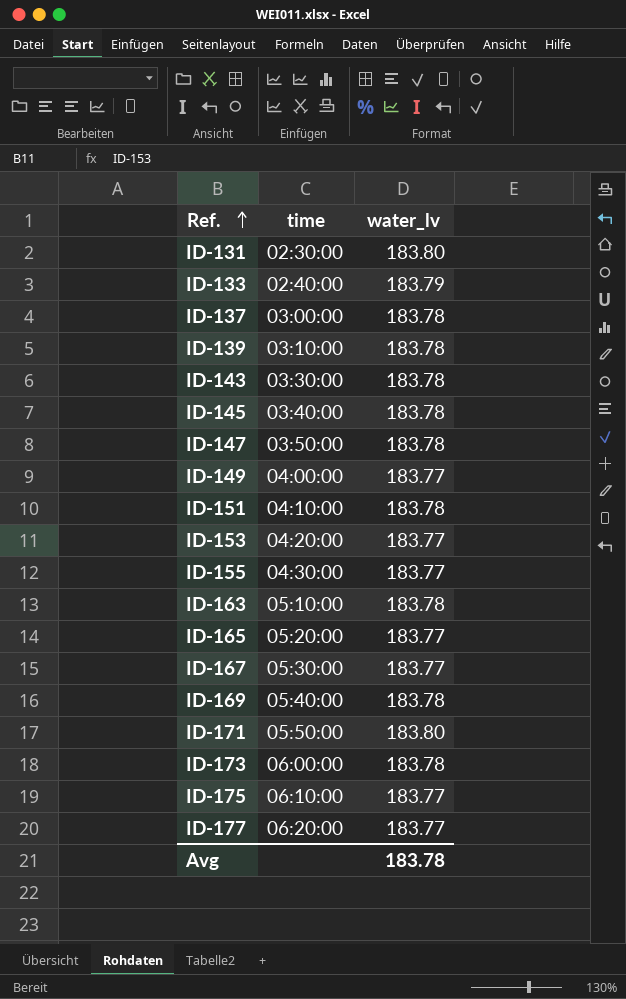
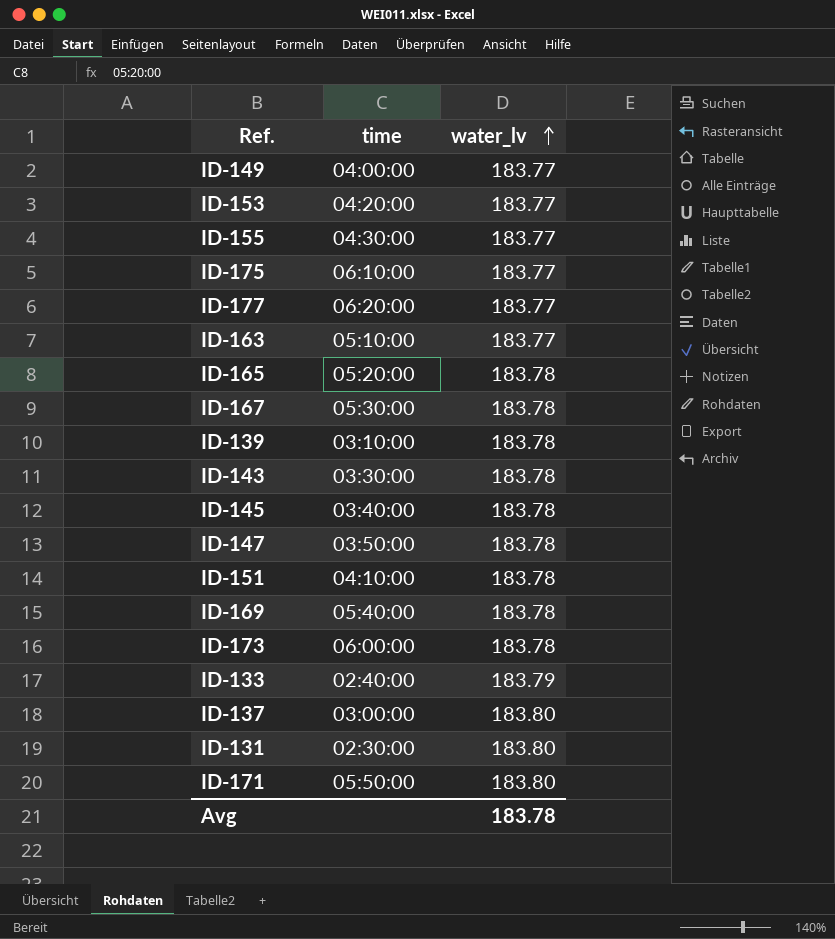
row order: Ref. ascending -> water_lv ascending
ID-163 | water_lv: 183.78 -> 183.77
ID-165 | water_lv: 183.77 -> 183.78
ID-167 | water_lv: 183.77 -> 183.78
ID-137 | water_lv: 183.78 -> 183.80

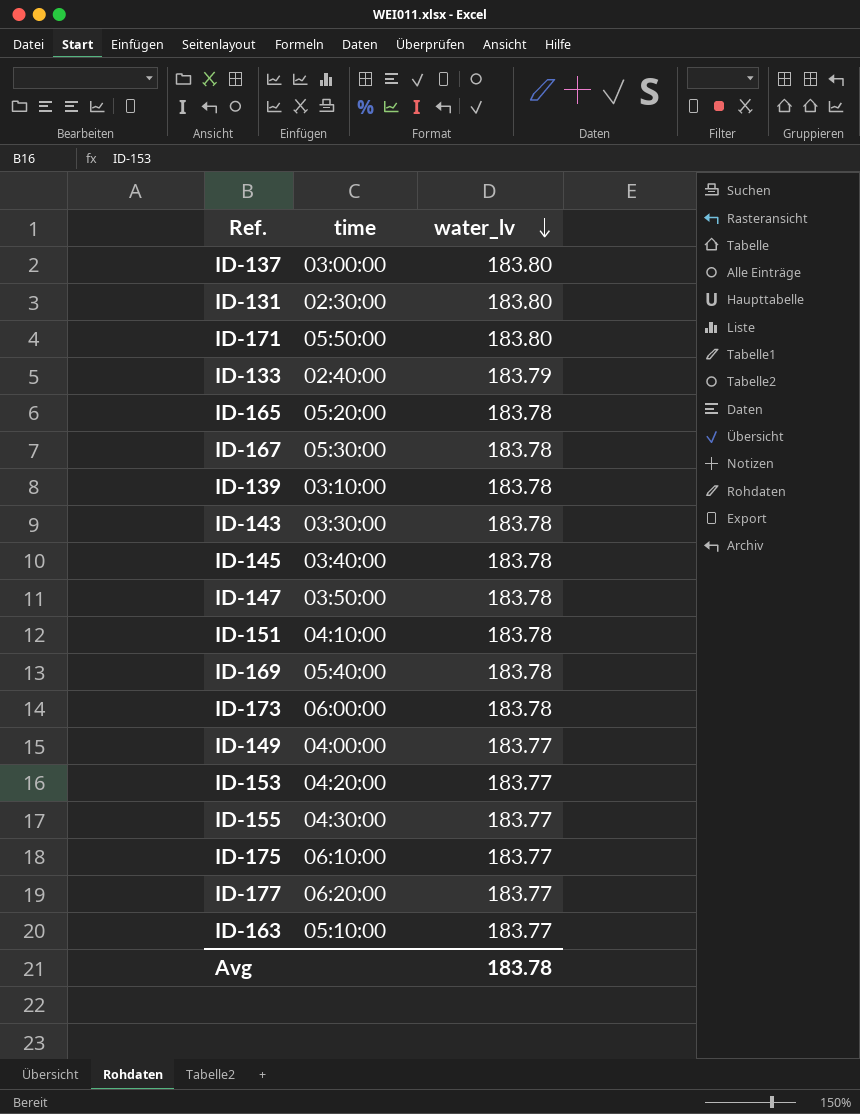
row order: water_lv ascending -> water_lv descending

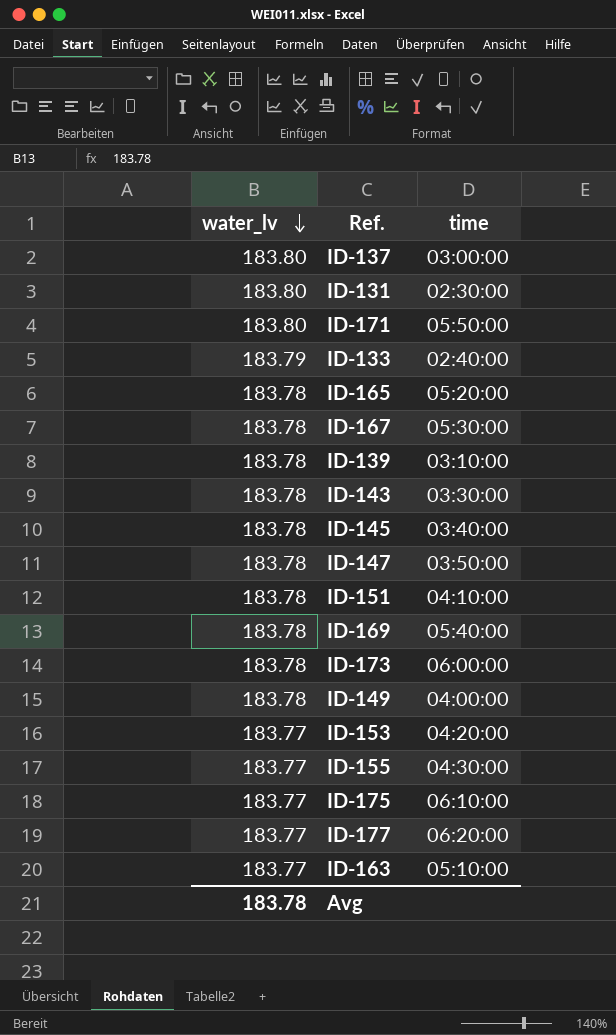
column water_lv | position: 3 -> 1
ID-149 | water_lv: 183.77 -> 183.78

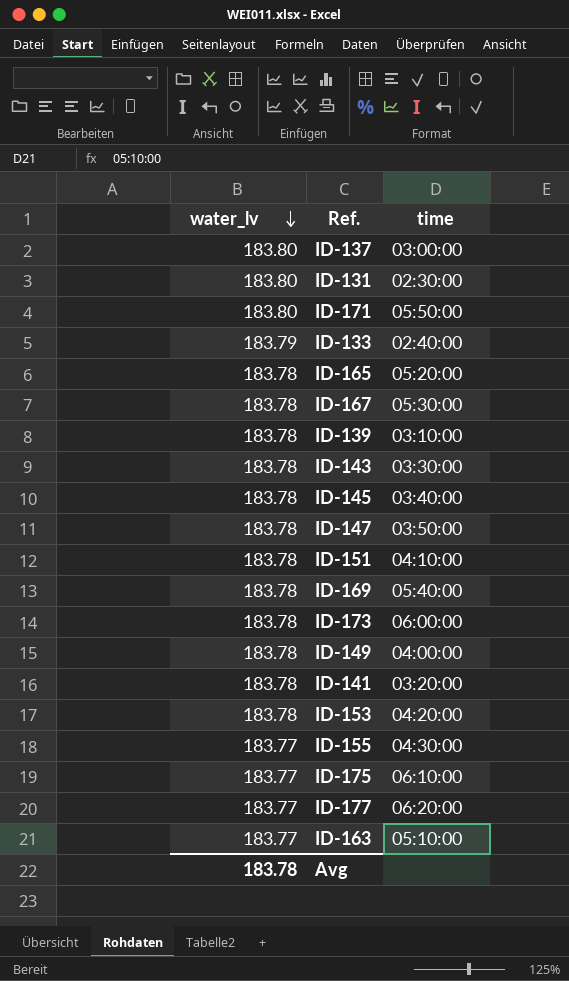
row ID-141: none -> 183.78 | 03:20:00
ID-153 | water_lv: 183.77 -> 183.78

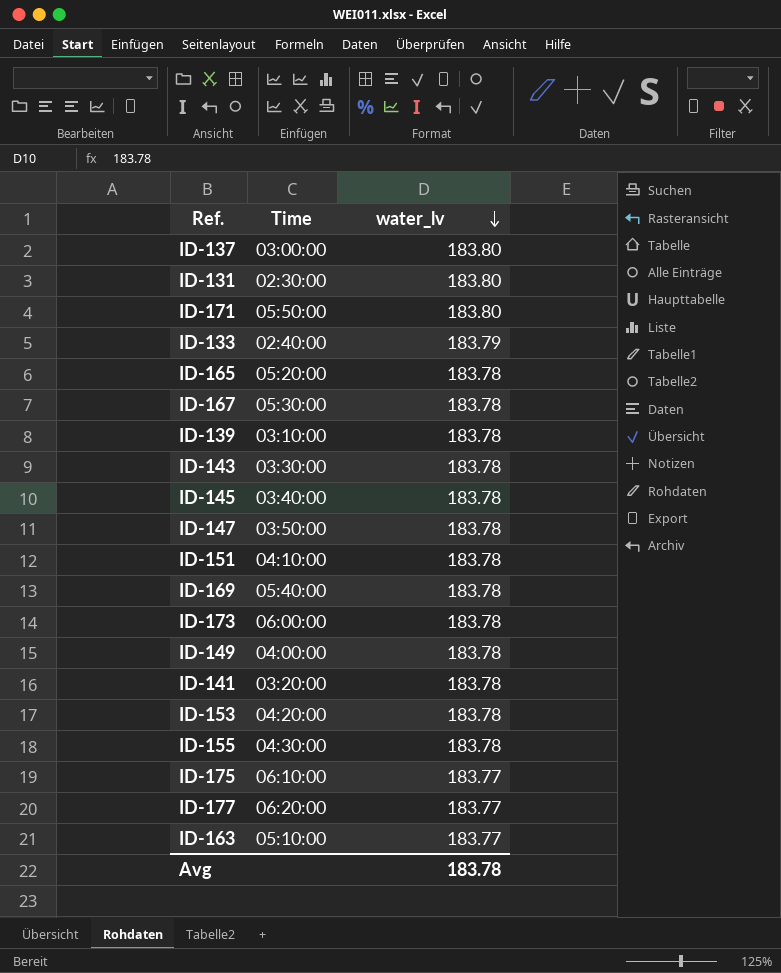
column name: time -> Time
column water_lv | position: 1 -> 3
ID-155 | water_lv: 183.77 -> 183.78

